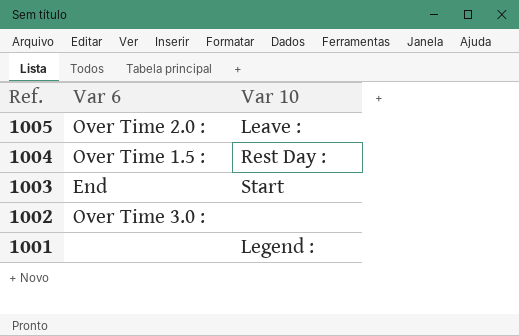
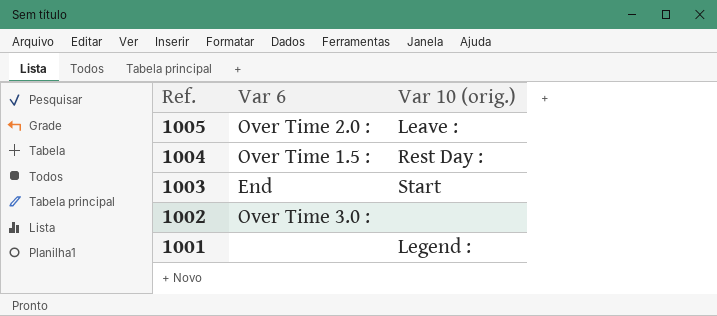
column name: Var 10 -> Var 10 (orig.)

